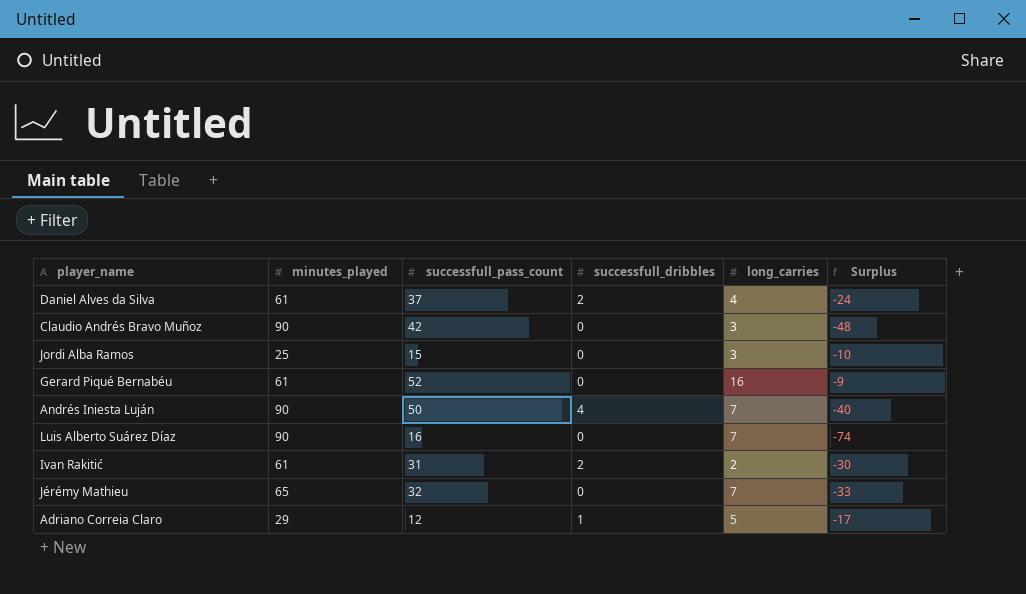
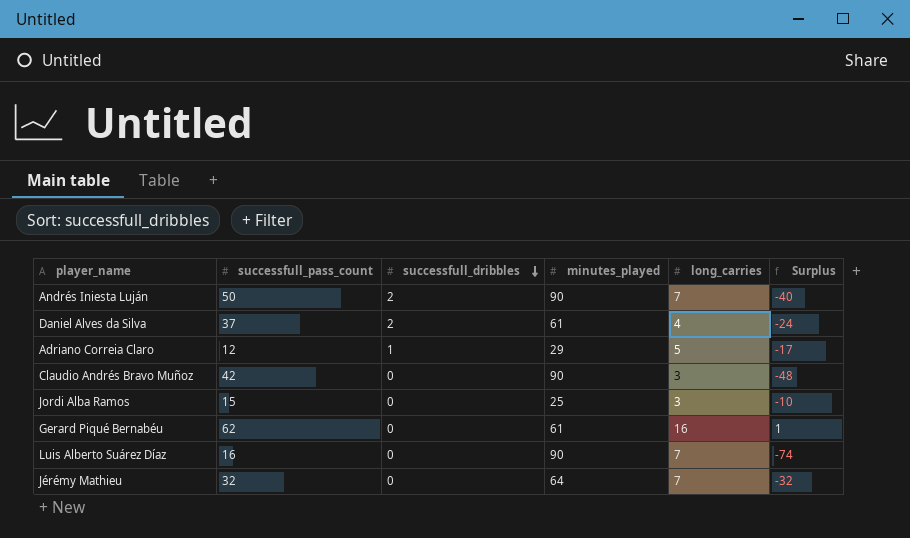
row order: none -> successfull_dribbles descending
column minutes_played | position: 2 -> 4
row Ivan Rakitić: 61 | 31 | 2 | 2 | -30 -> none
Andrés Iniesta Luján | successfull_dribbles: 4 -> 2
Gerard Piqué Bernabéu | successfull_pass_count: 52 -> 62
Gerard Piqué Bernabéu | Surplus: -9 -> 1
Jérémy Mathieu | minutes_played: 65 -> 64
Jérémy Mathieu | Surplus: -33 -> -32

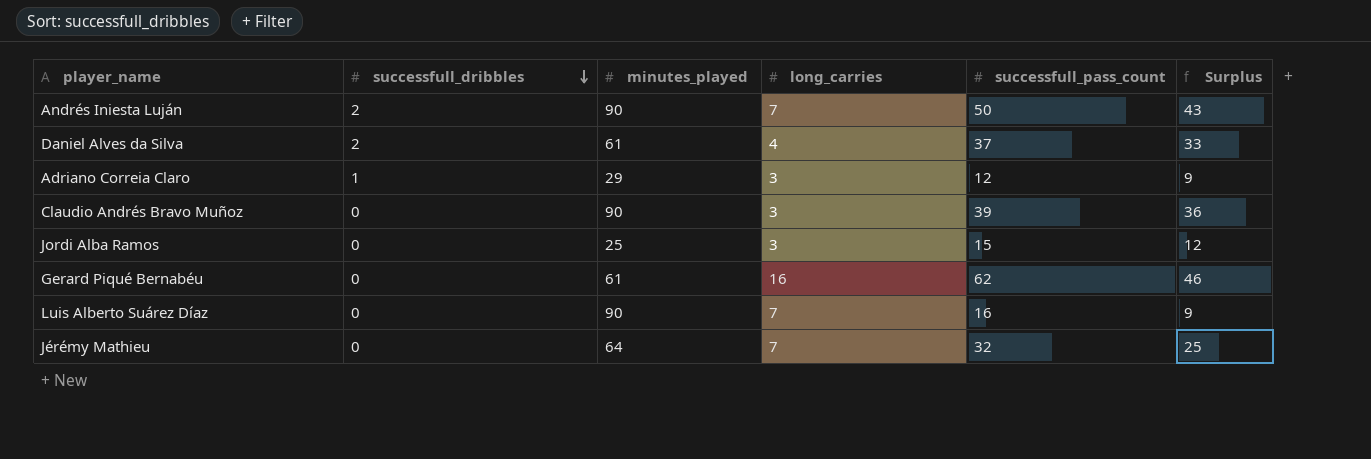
column successfull_pass_count | position: 2 -> 5
column Surplus | formula: [successfull_pass_count] - [minutes_played] -> [successfull_pass_count] - [long_carries]
Adriano Correia Claro | long_carries: 5 -> 3
Claudio Andrés Bravo Muñoz | successfull_pass_count: 42 -> 39

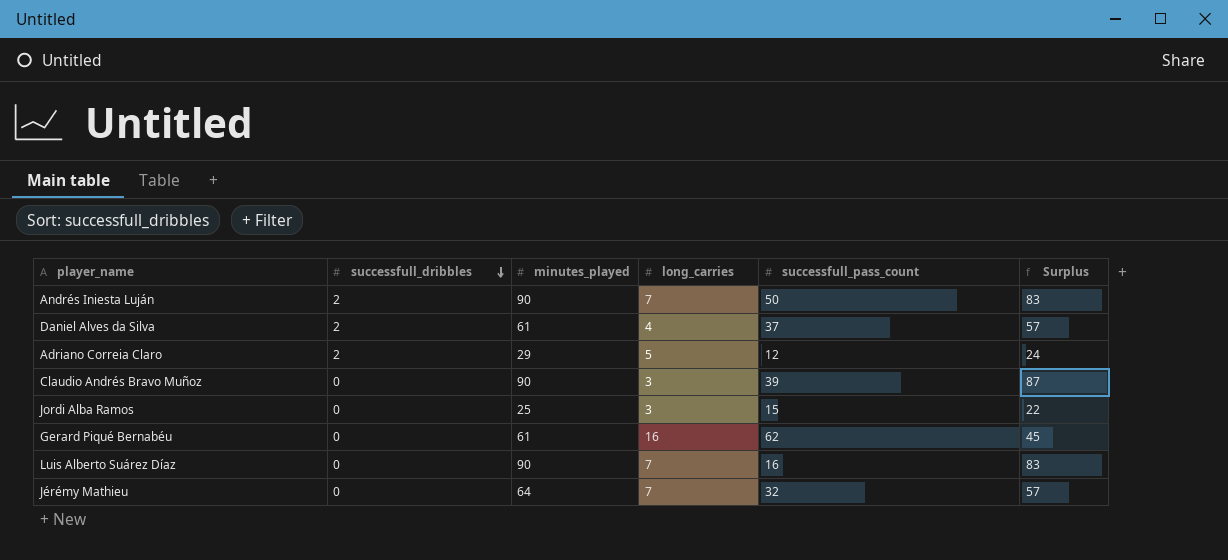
column Surplus | formula: [successfull_pass_count] - [long_carries] -> [minutes_played] - [long_carries]
Adriano Correia Claro | successfull_dribbles: 1 -> 2
Adriano Correia Claro | long_carries: 3 -> 5

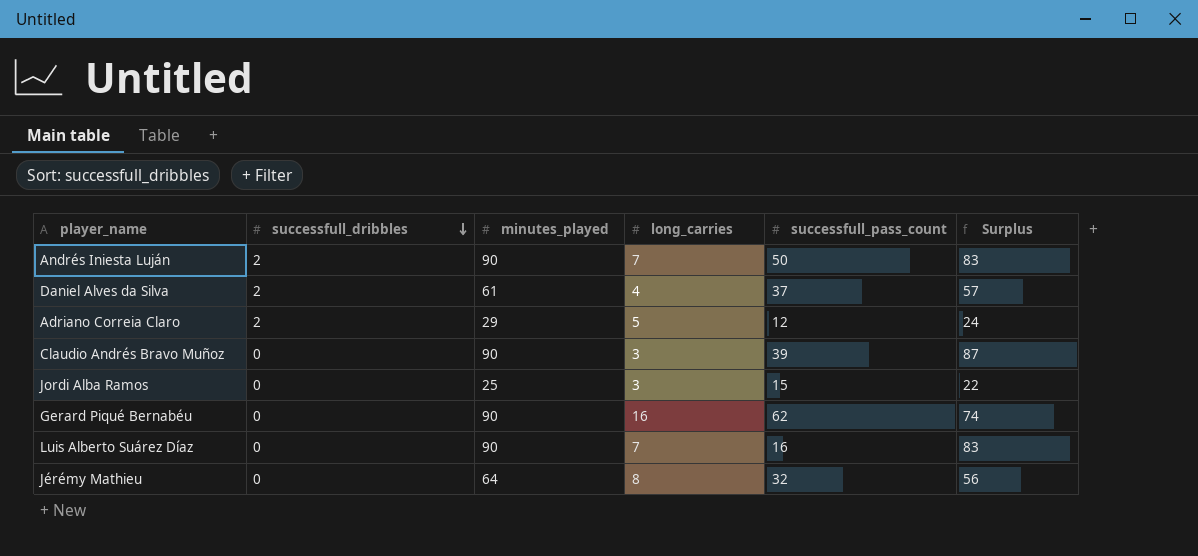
Gerard Piqué Bernabéu | minutes_played: 61 -> 90
Gerard Piqué Bernabéu | Surplus: 45 -> 74
Jérémy Mathieu | long_carries: 7 -> 8
Jérémy Mathieu | Surplus: 57 -> 56

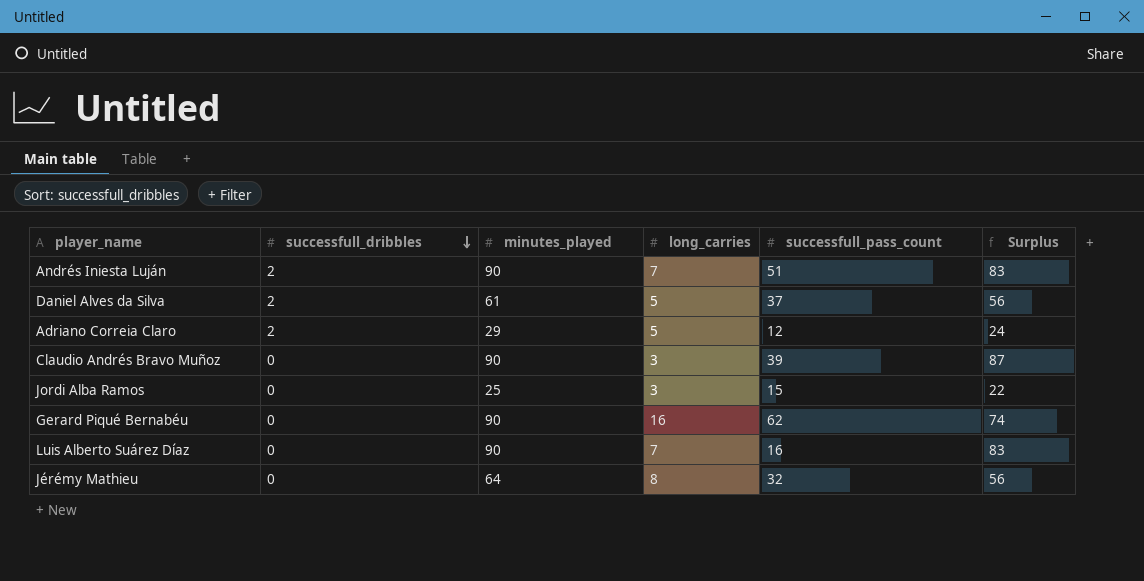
Andrés Iniesta Luján | successfull_pass_count: 50 -> 51
Daniel Alves da Silva | long_carries: 4 -> 5
Daniel Alves da Silva | Surplus: 57 -> 56

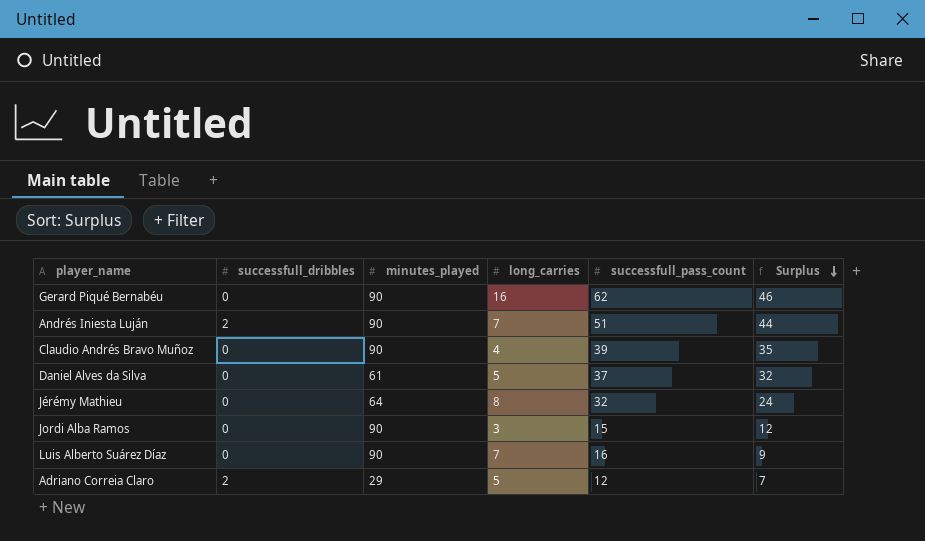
row order: successfull_dribbles descending -> Surplus descending
column Surplus | formula: [minutes_played] - [long_carries] -> [successfull_pass_count] - [long_carries]
Claudio Andrés Bravo Muñoz | long_carries: 3 -> 4
Daniel Alves da Silva | successfull_dribbles: 2 -> 0
Jordi Alba Ramos | minutes_played: 25 -> 90

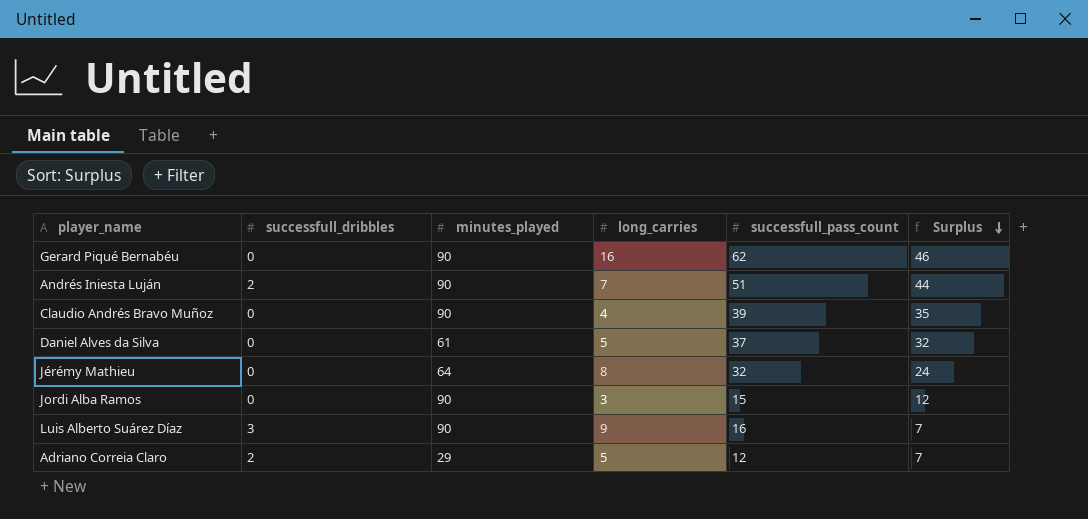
Luis Alberto Suárez Díaz | successfull_dribbles: 0 -> 3
Luis Alberto Suárez Díaz | long_carries: 7 -> 9
Luis Alberto Suárez Díaz | Surplus: 9 -> 7

